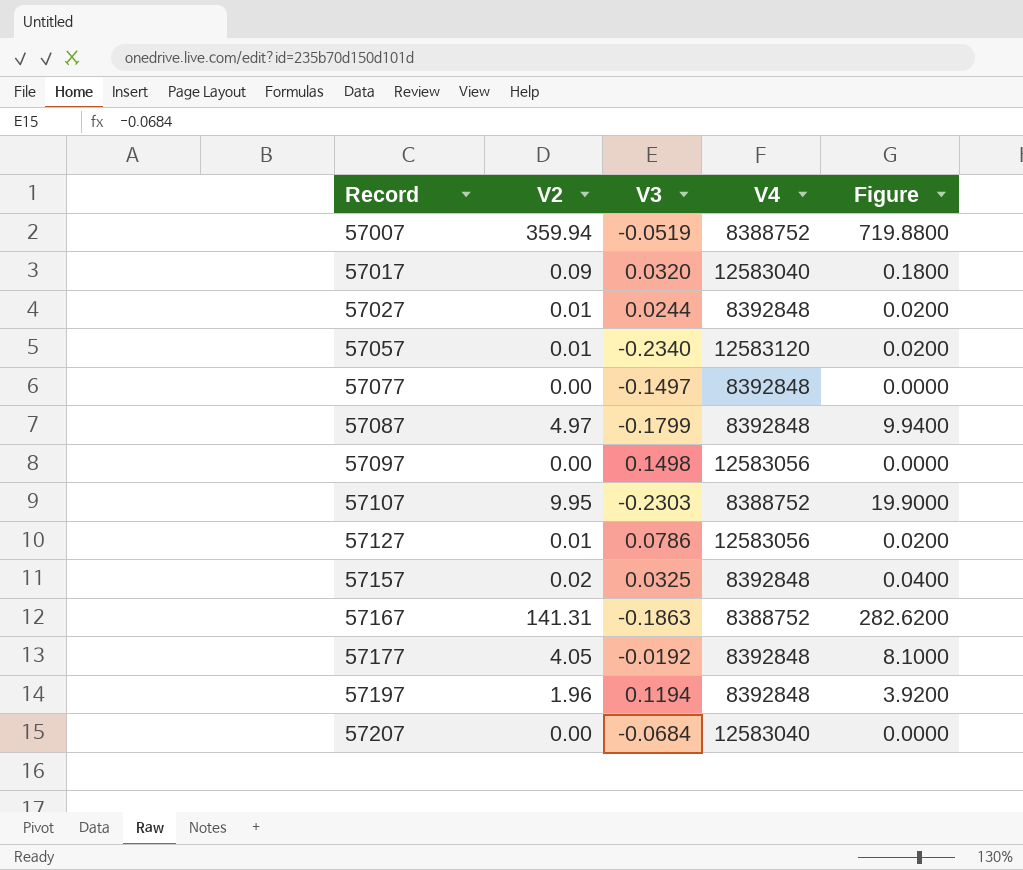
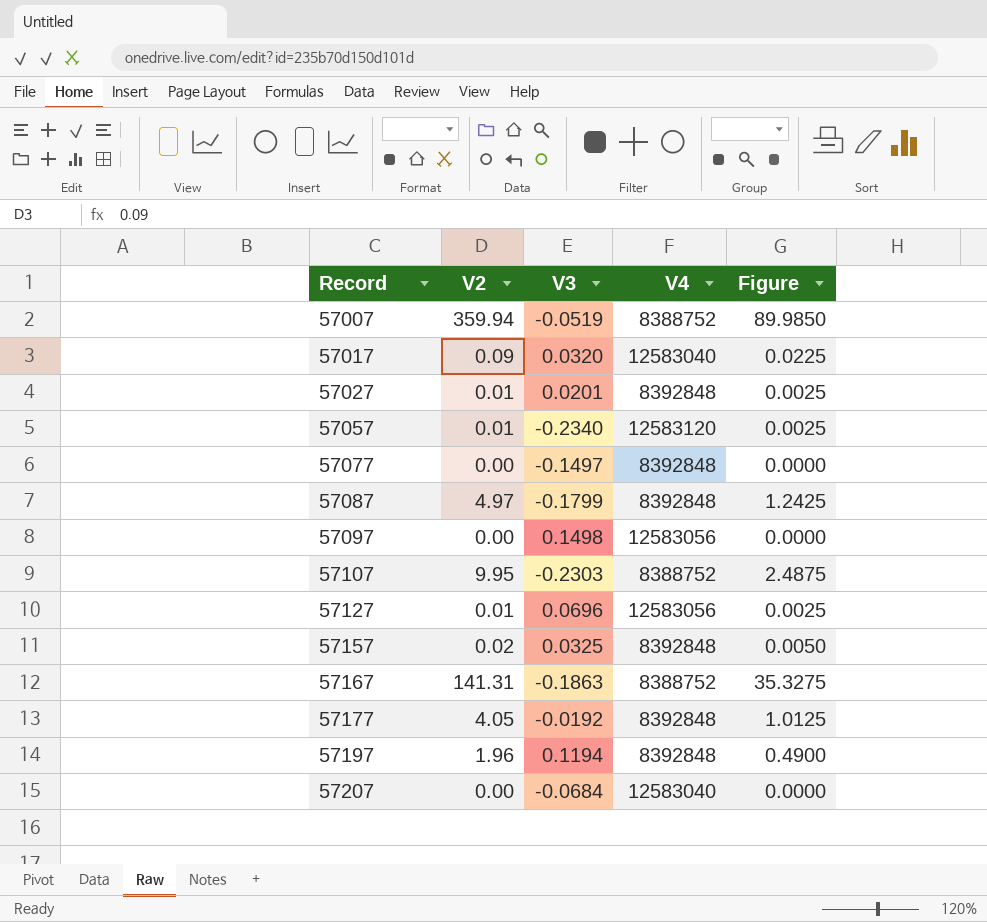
column Figure | formula: [V2] * 2 -> [V2] * 0.25
57027 | V3: 0.0244 -> 0.0201
57127 | V3: 0.0786 -> 0.0696

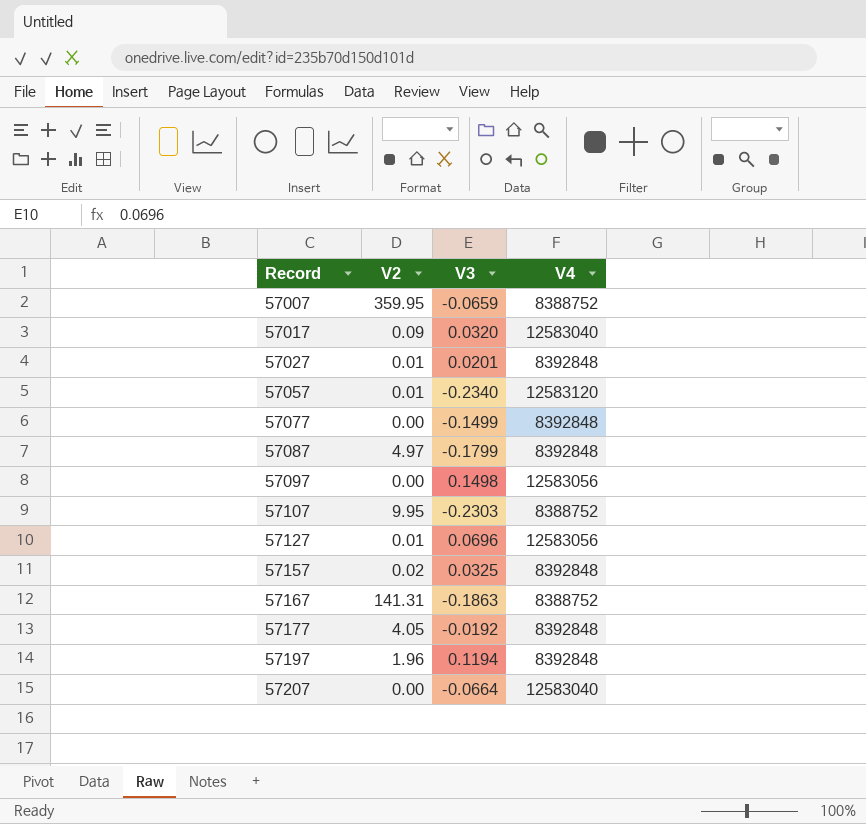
column Figure | formula: [V2] * 0.25 -> none
57007 | V2: 359.94 -> 359.95
57007 | V3: -0.0519 -> -0.0659
57077 | V3: -0.1497 -> -0.1499
57207 | V3: -0.0684 -> -0.0664

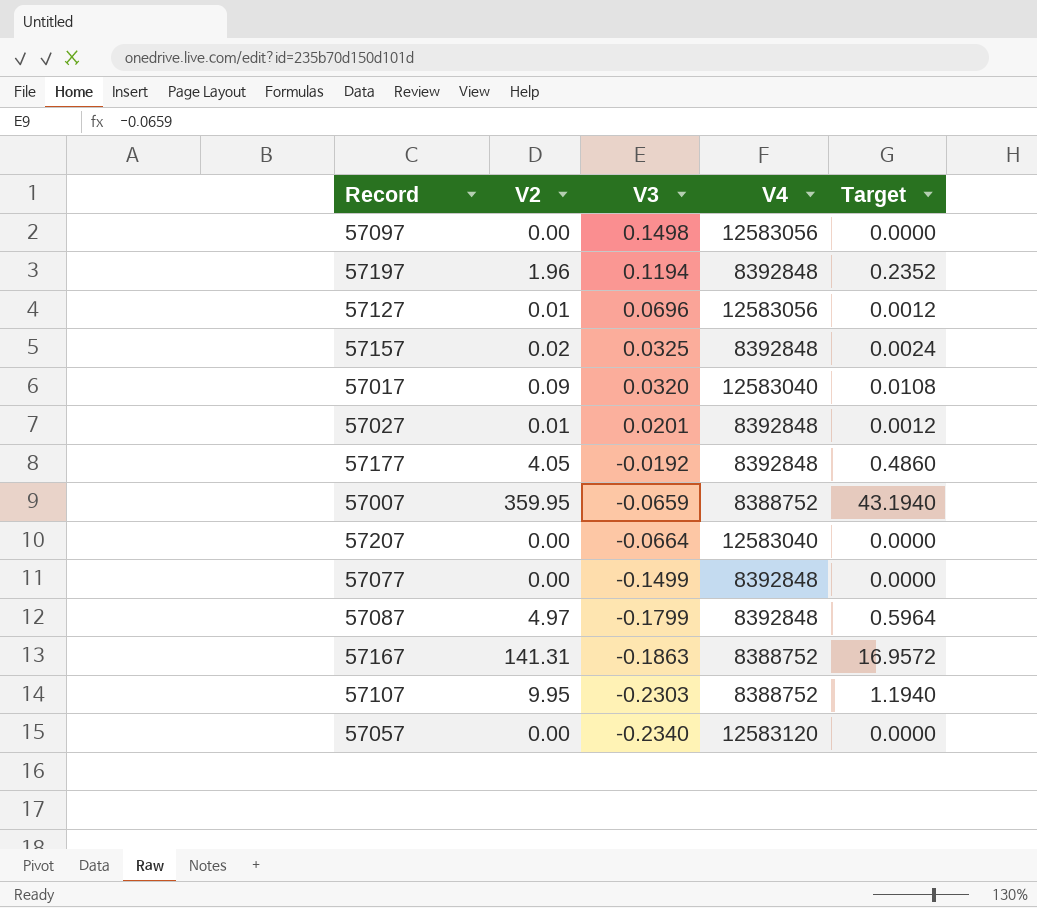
row order: Record ascending -> V3 descending
column Target | formula: none -> [V2] * 0.12
57057 | V2: 0.01 -> 0.00

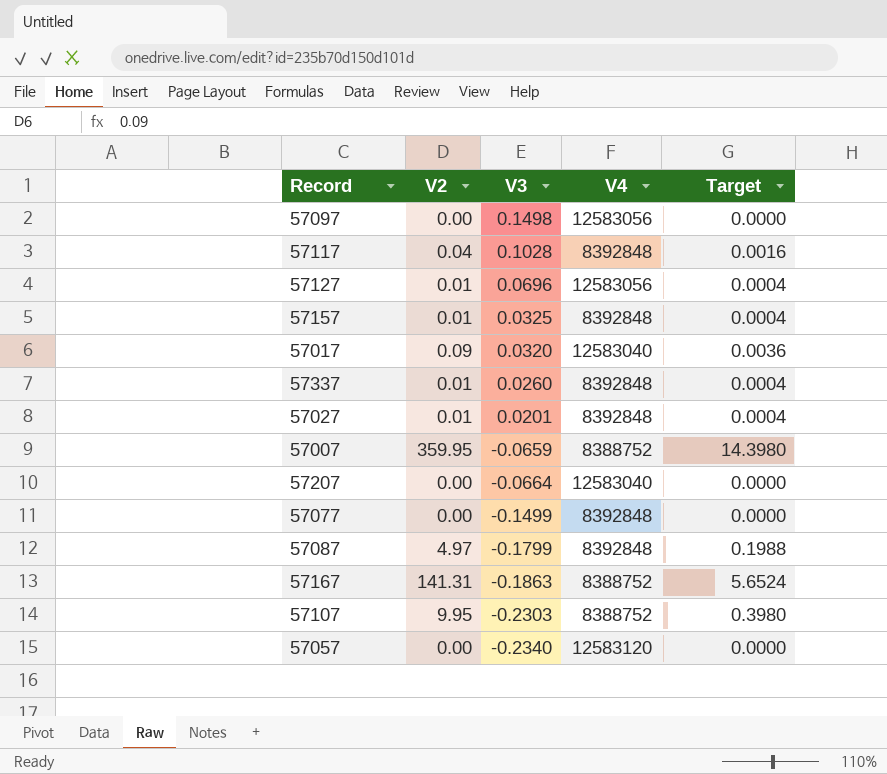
column Target | formula: [V2] * 0.12 -> [V2] * 0.04
row 57197: 1.96 | 0.1194 | 8392848 | 0.2352 -> none
row 57177: 4.05 | -0.0192 | 8392848 | 0.4860 -> none
row 57117: none -> 0.04 | 0.1028 | 8392848 | 0.0016
57157 | V2: 0.02 -> 0.01
row 57337: none -> 0.01 | 0.0260 | 8392848 | 0.0004

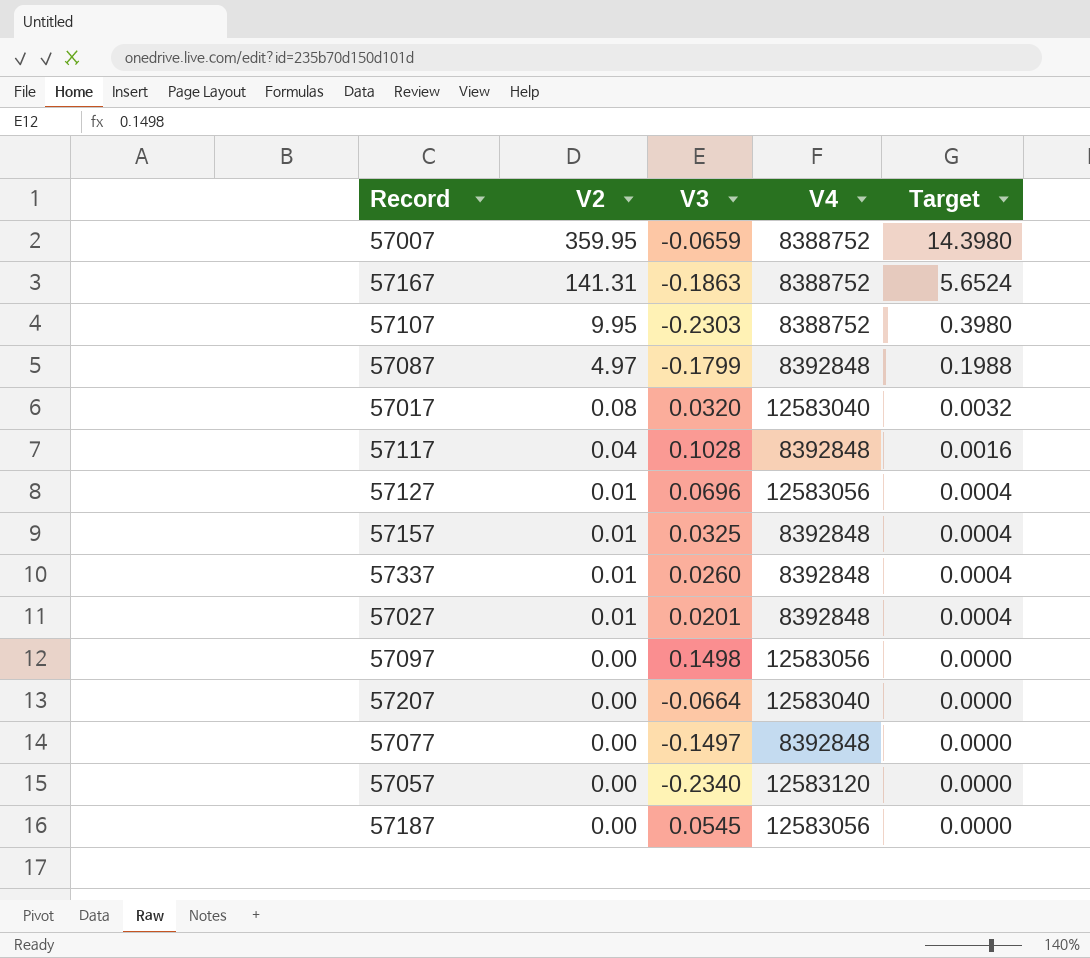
row order: V3 descending -> V2 descending
57017 | V2: 0.09 -> 0.08
57017 | Target: 0.0036 -> 0.0032
57077 | V3: -0.1499 -> -0.1497
row 57187: none -> 0.00 | 0.0545 | 12583056 | 0.0000

